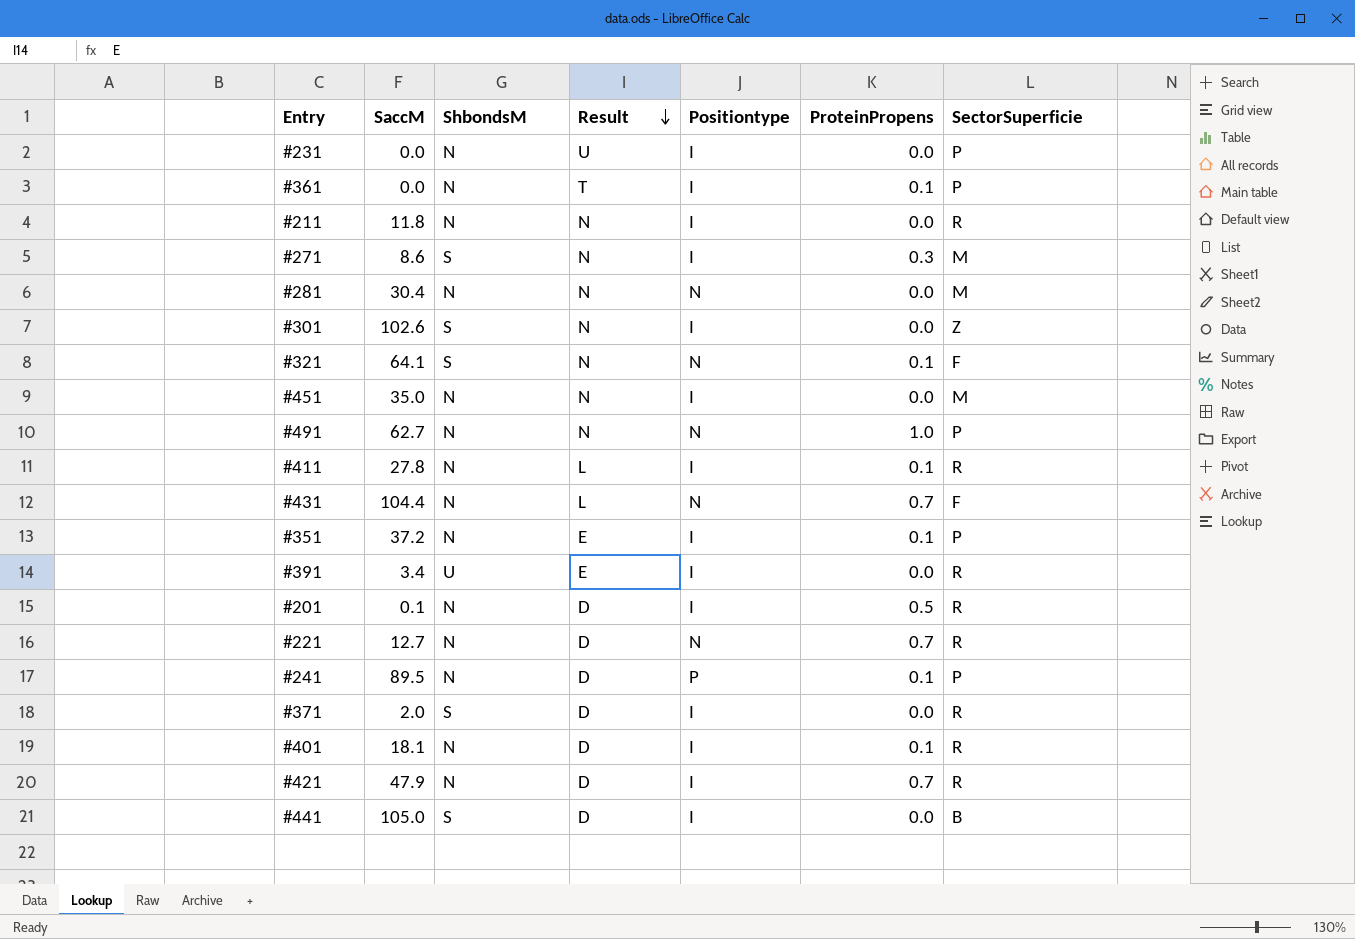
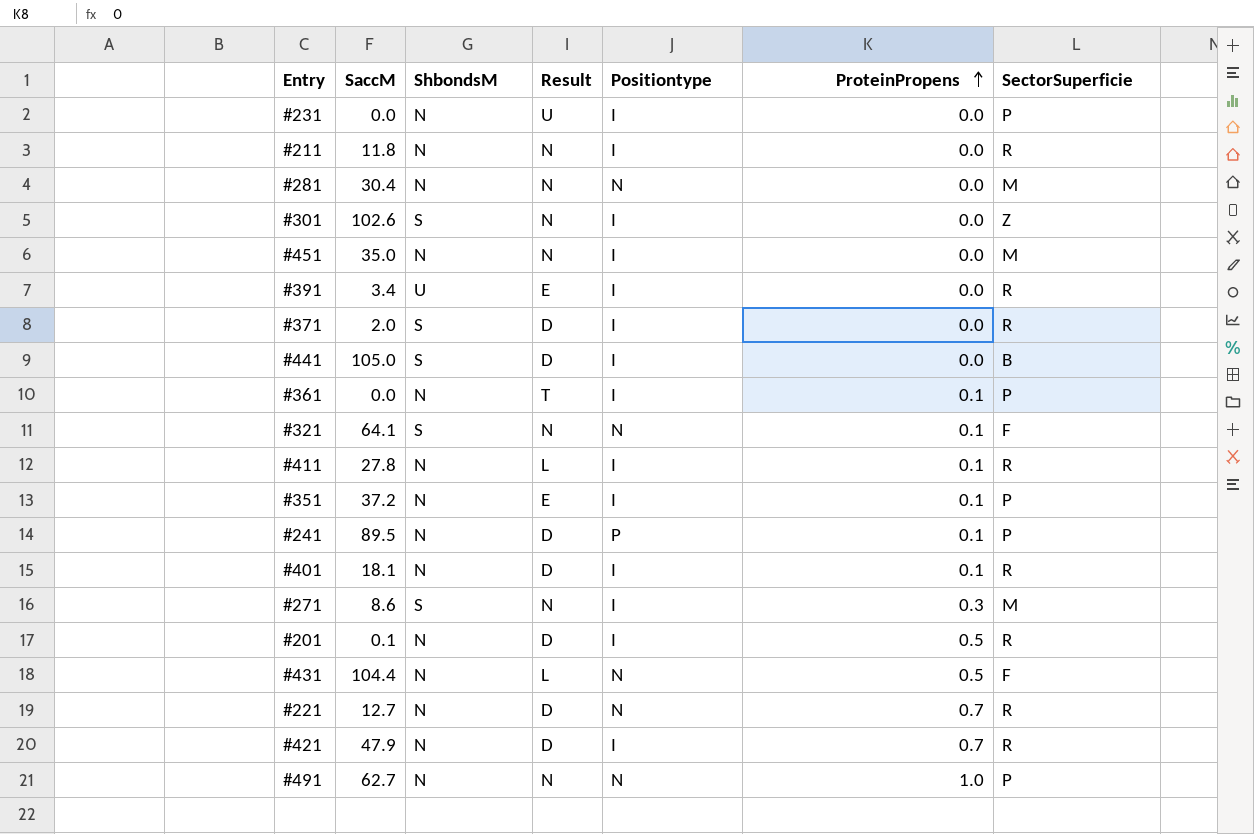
row order: Result descending -> ProteinPropens ascending
#431 | ProteinPropens: 0.7 -> 0.5

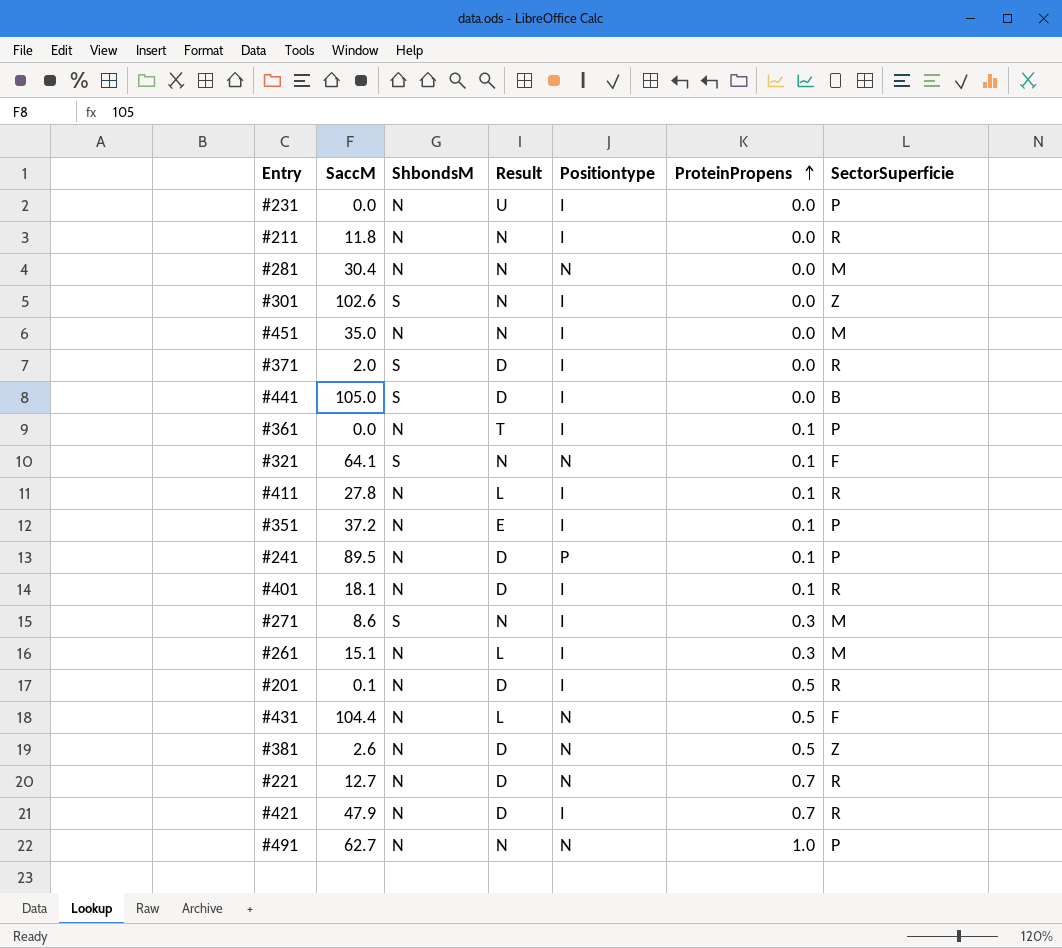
row #391: 3.4 | U | E | I | 0.0 | R -> none
row #261: none -> 15.1 | N | L | I | 0.3 | M
row #381: none -> 2.6 | N | D | N | 0.5 | Z

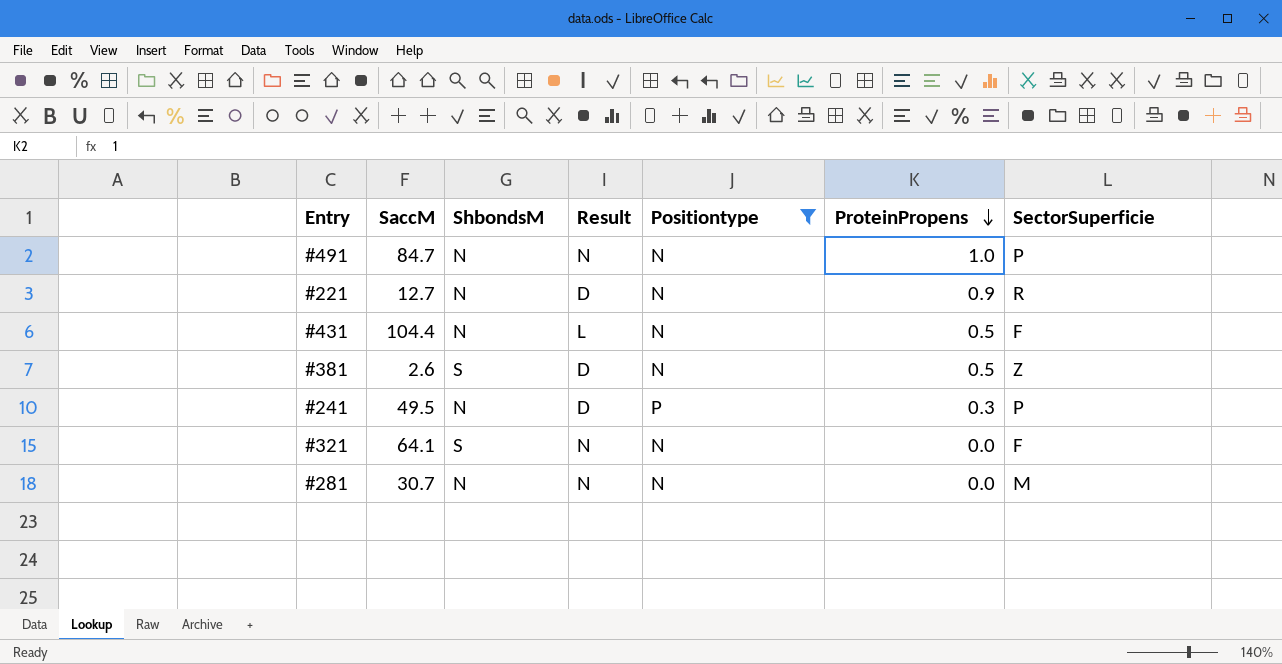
filter: none -> Positiontype != I
row order: ProteinPropens ascending -> ProteinPropens descending
#491 | SaccM: 62.7 -> 84.7
#221 | ProteinPropens: 0.7 -> 0.9
#381 | ShbondsM: N -> S
#241 | SaccM: 89.5 -> 49.5
#241 | ProteinPropens: 0.1 -> 0.3
#321 | ProteinPropens: 0.1 -> 0.0
#281 | SaccM: 30.4 -> 30.7

